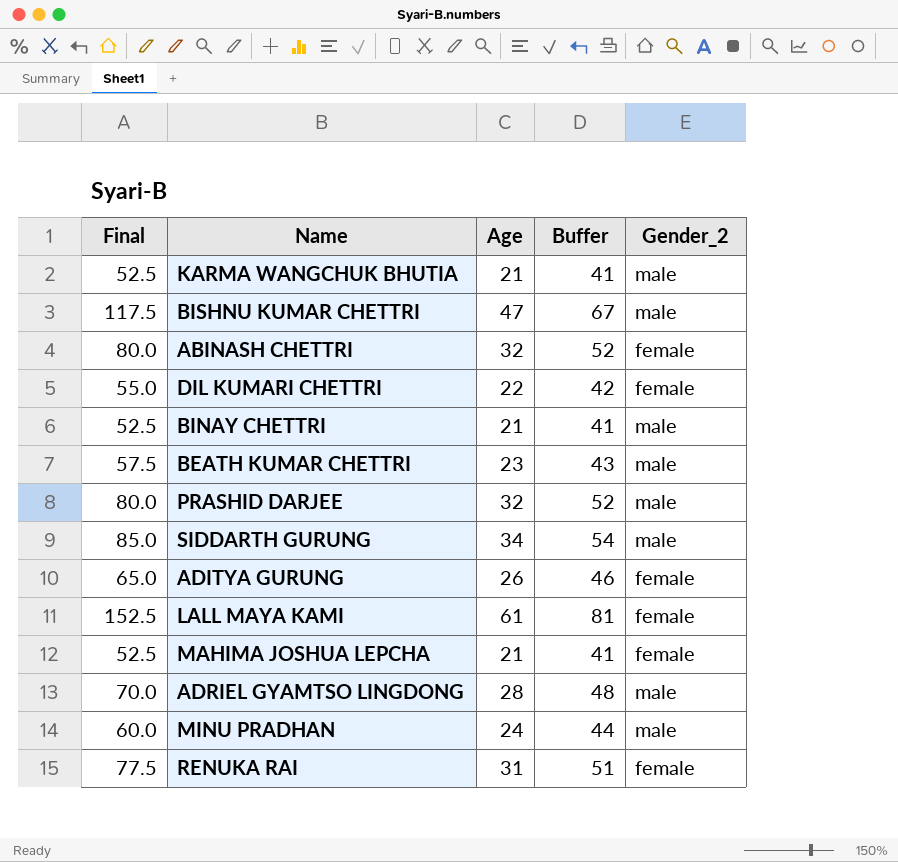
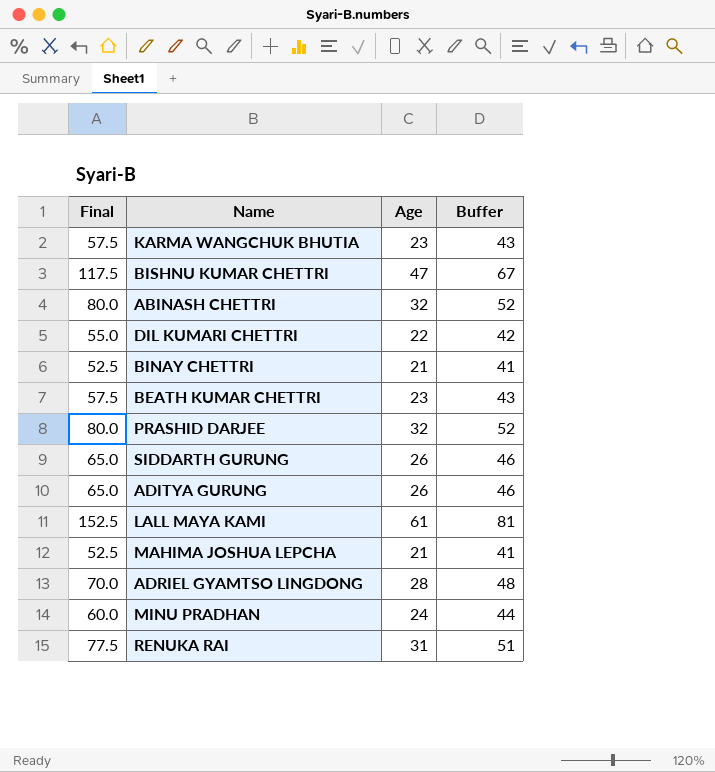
column Gender_2 | position: 5 -> none
KARMA WANGCHUK BHUTIA | Final: 52.5 -> 57.5
KARMA WANGCHUK BHUTIA | Age: 21 -> 23
KARMA WANGCHUK BHUTIA | Buffer: 41 -> 43
SIDDARTH GURUNG | Final: 85.0 -> 65.0
SIDDARTH GURUNG | Age: 34 -> 26
SIDDARTH GURUNG | Buffer: 54 -> 46

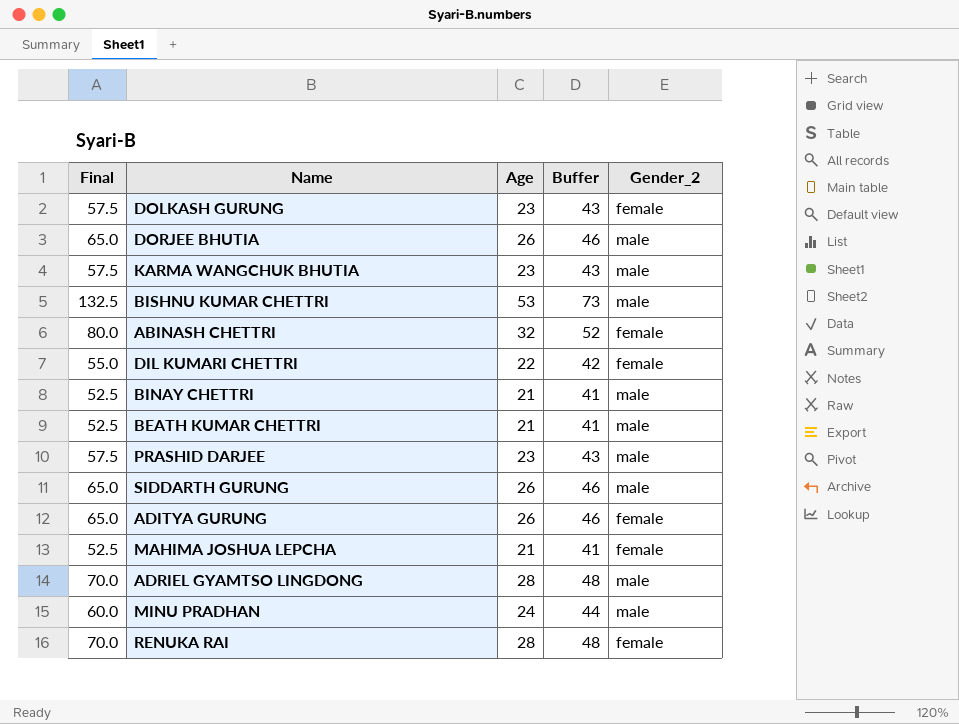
column Gender_2 | position: none -> 5
row LALL MAYA KAMI: 152.5 | 61 | 81 -> none
row DOLKASH GURUNG: none -> 57.5 | 23 | 43 | female
row DORJEE BHUTIA: none -> 65.0 | 26 | 46 | male
BISHNU KUMAR CHETTRI | Final: 117.5 -> 132.5
BISHNU KUMAR CHETTRI | Age: 47 -> 53
BISHNU KUMAR CHETTRI | Buffer: 67 -> 73
BEATH KUMAR CHETTRI | Final: 57.5 -> 52.5
BEATH KUMAR CHETTRI | Age: 23 -> 21
BEATH KUMAR CHETTRI | Buffer: 43 -> 41
PRASHID DARJEE | Final: 80.0 -> 57.5
PRASHID DARJEE | Age: 32 -> 23
PRASHID DARJEE | Buffer: 52 -> 43
RENUKA RAI | Final: 77.5 -> 70.0
RENUKA RAI | Age: 31 -> 28
RENUKA RAI | Buffer: 51 -> 48

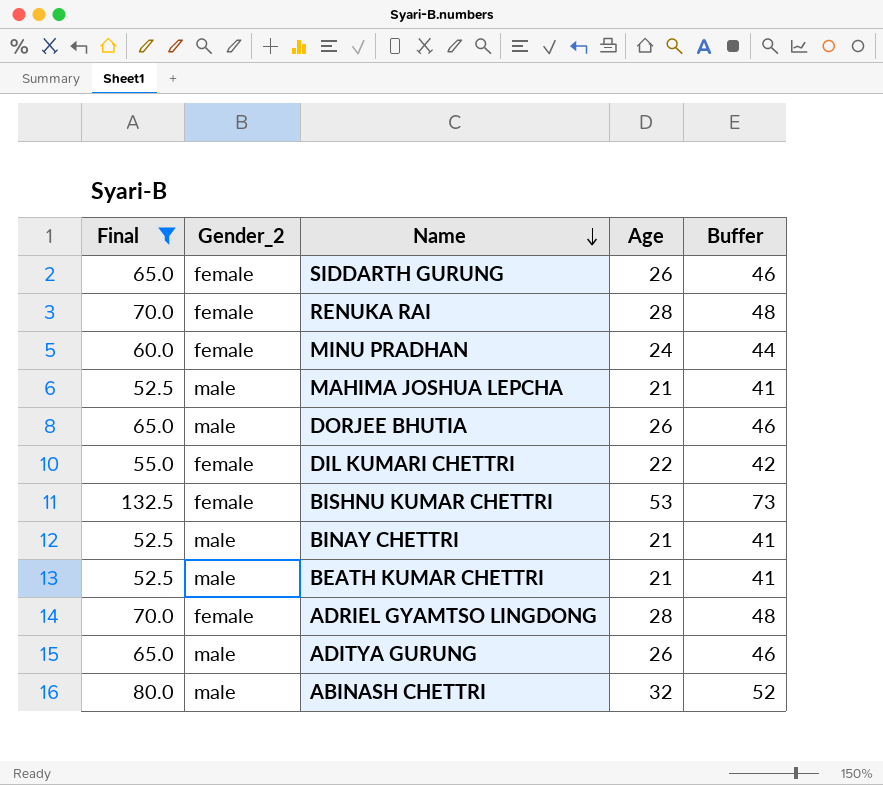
filter: none -> Final != 57.5
row order: none -> Name descending
column Gender_2 | position: 5 -> 2
SIDDARTH GURUNG | Gender_2: male -> female
MINU PRADHAN | Gender_2: male -> female
MAHIMA JOSHUA LEPCHA | Gender_2: female -> male
BISHNU KUMAR CHETTRI | Gender_2: male -> female
ADRIEL GYAMTSO LINGDONG | Gender_2: male -> female
ADITYA GURUNG | Gender_2: female -> male
ABINASH CHETTRI | Gender_2: female -> male

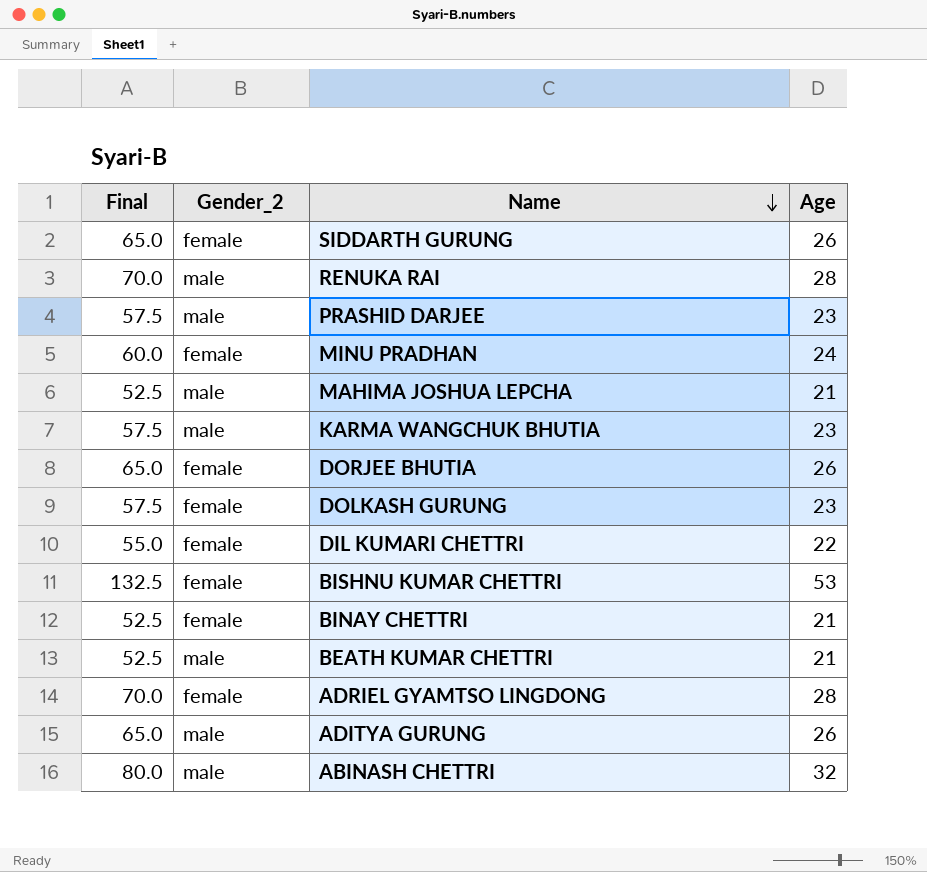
filter: Final != 57.5 -> none
column Buffer | formula: [Age] + 20 -> none
RENUKA RAI | Gender_2: female -> male
DORJEE BHUTIA | Gender_2: male -> female
BINAY CHETTRI | Gender_2: male -> female

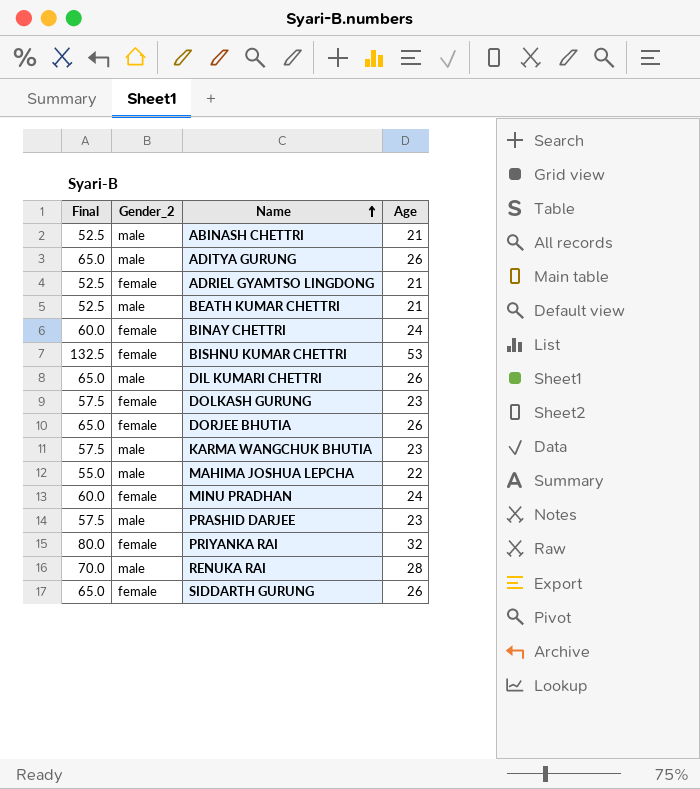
row order: Name descending -> Name ascending
ABINASH CHETTRI | Final: 80.0 -> 52.5
ABINASH CHETTRI | Age: 32 -> 21
ADRIEL GYAMTSO LINGDONG | Final: 70.0 -> 52.5
ADRIEL GYAMTSO LINGDONG | Age: 28 -> 21
BINAY CHETTRI | Final: 52.5 -> 60.0
BINAY CHETTRI | Age: 21 -> 24
DIL KUMARI CHETTRI | Final: 55.0 -> 65.0
DIL KUMARI CHETTRI | Gender_2: female -> male
DIL KUMARI CHETTRI | Age: 22 -> 26
MAHIMA JOSHUA LEPCHA | Final: 52.5 -> 55.0
MAHIMA JOSHUA LEPCHA | Age: 21 -> 22
row PRIYANKA RAI: none -> 80.0 | female | 32

